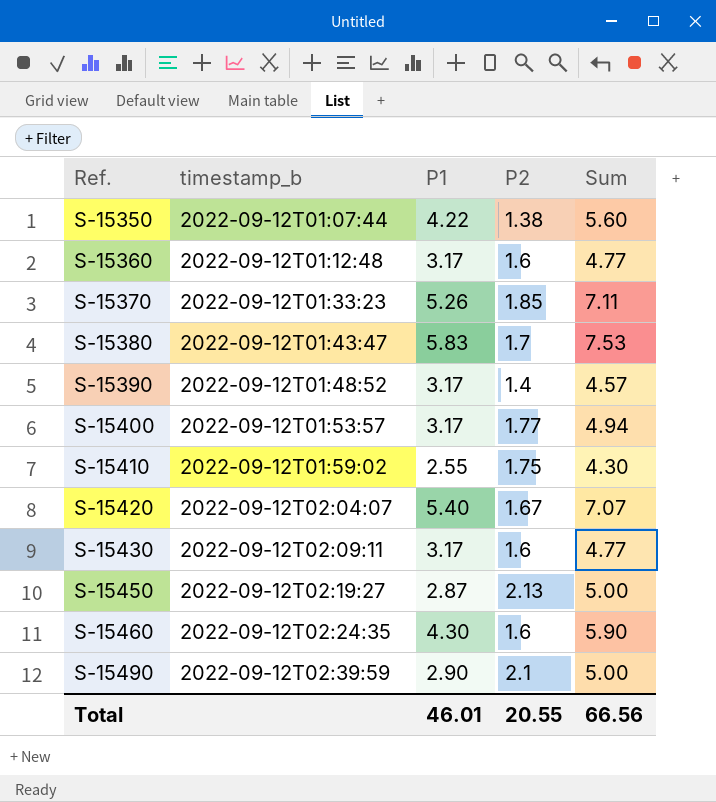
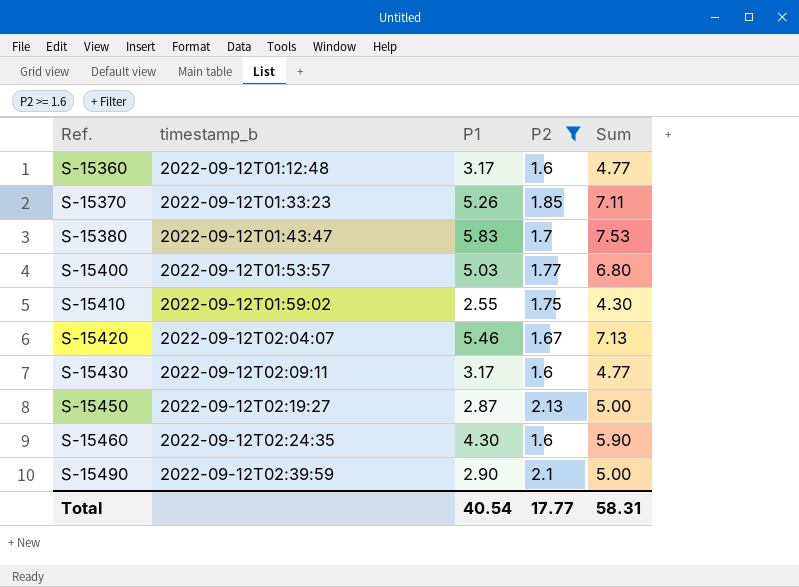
filter: none -> P2 >= 1.6
S-15400 | P1: 3.17 -> 5.03
S-15400 | Sum: 4.94 -> 6.80
S-15420 | P1: 5.40 -> 5.46
S-15420 | Sum: 7.07 -> 7.13
Total | P1: 46.01 -> 40.54
Total | P2: 20.55 -> 17.77
Total | Sum: 66.56 -> 58.31

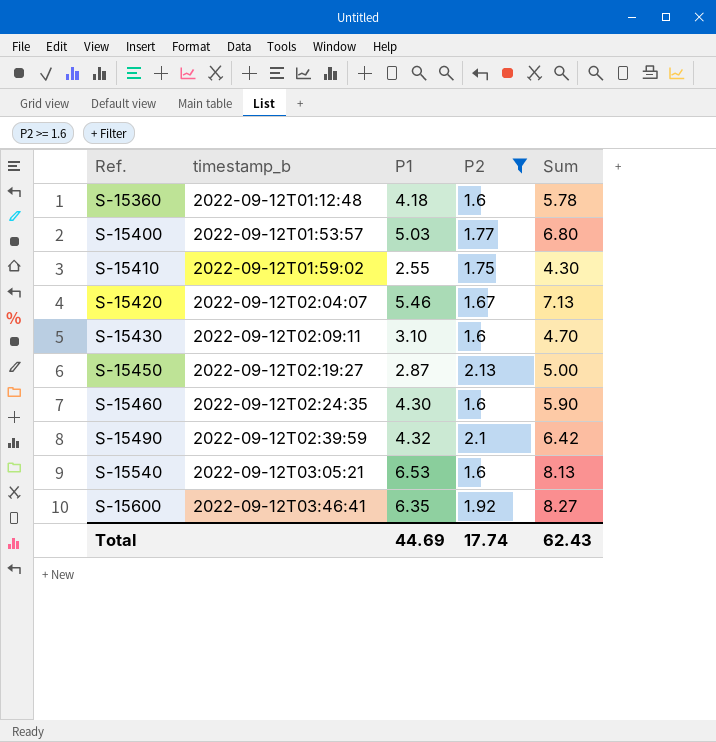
row S-15370: 2022-09-12T01:33:23 | 5.26 | 1.85 | 7.11 -> none
row S-15380: 2022-09-12T01:43:47 | 5.83 | 1.7 | 7.53 -> none
S-15360 | P1: 3.17 -> 4.18
S-15360 | Sum: 4.77 -> 5.78
S-15430 | P1: 3.17 -> 3.10
S-15430 | Sum: 4.77 -> 4.70
S-15490 | P1: 2.90 -> 4.32
S-15490 | Sum: 5.00 -> 6.42
row S-15540: none -> 2022-09-12T03:05:21 | 6.53 | 1.6 | 8.13
row S-15600: none -> 2022-09-12T03:46:41 | 6.35 | 1.92 | 8.27
Total | P1: 40.54 -> 44.69
Total | P2: 17.77 -> 17.74
Total | Sum: 58.31 -> 62.43

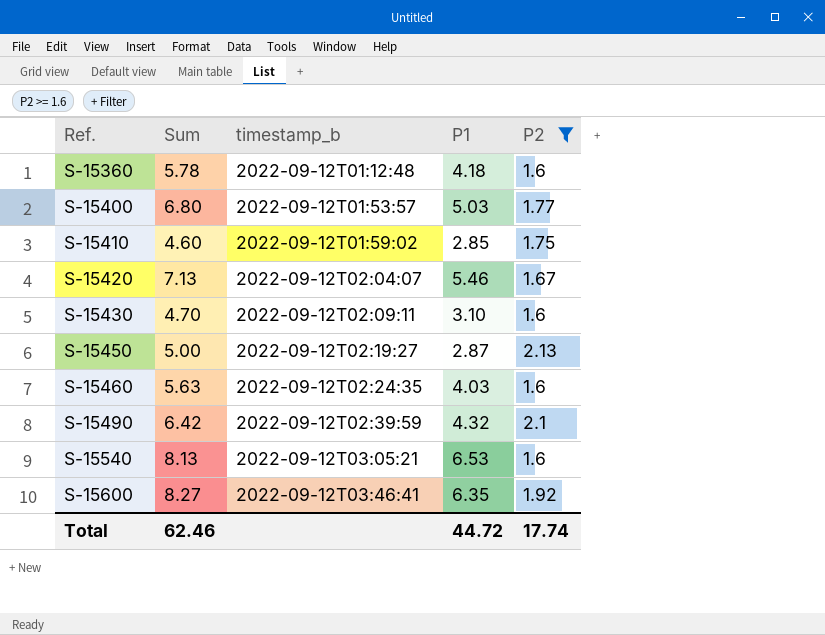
column Sum | position: 5 -> 2
S-15410 | Sum: 4.30 -> 4.60
S-15410 | P1: 2.55 -> 2.85
S-15460 | Sum: 5.90 -> 5.63
S-15460 | P1: 4.30 -> 4.03
Total | Sum: 62.43 -> 62.46
Total | P1: 44.69 -> 44.72

